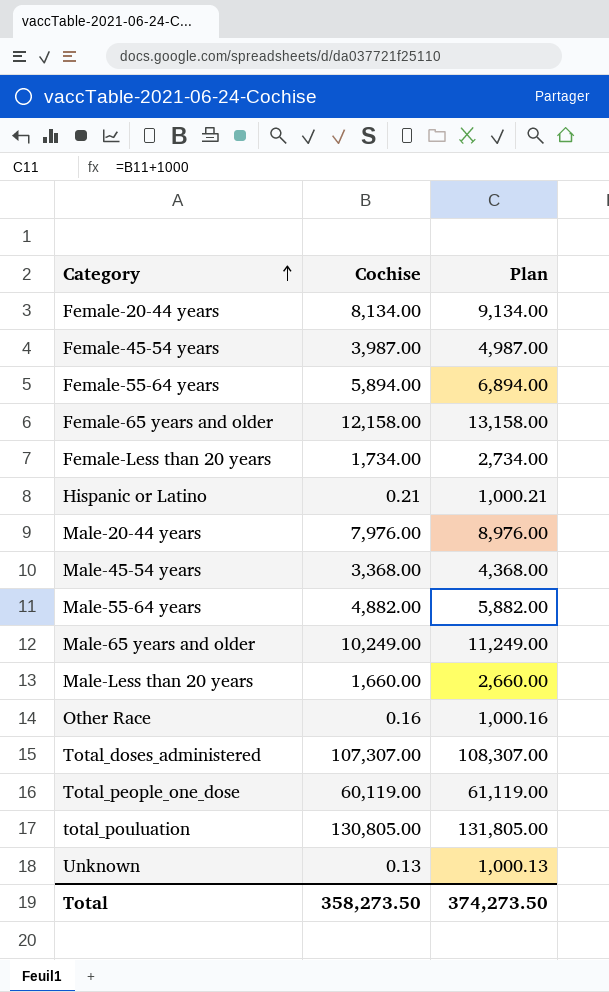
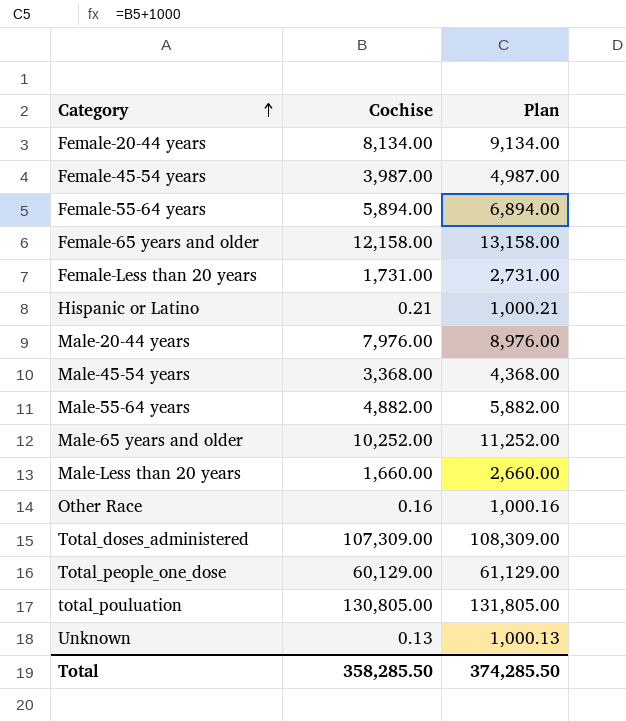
Female-Less than 20 years | Cochise: 1,734.00 -> 1,731.00
Female-Less than 20 years | Plan: 2,734.00 -> 2,731.00
Male-65 years and older | Cochise: 10,249.00 -> 10,252.00
Male-65 years and older | Plan: 11,249.00 -> 11,252.00
Total_doses_administered | Cochise: 107,307.00 -> 107,309.00
Total_doses_administered | Plan: 108,307.00 -> 108,309.00
Total_people_one_dose | Cochise: 60,119.00 -> 60,129.00
Total_people_one_dose | Plan: 61,119.00 -> 61,129.00
Total | Cochise: 358,273.50 -> 358,285.50
Total | Plan: 374,273.50 -> 374,285.50

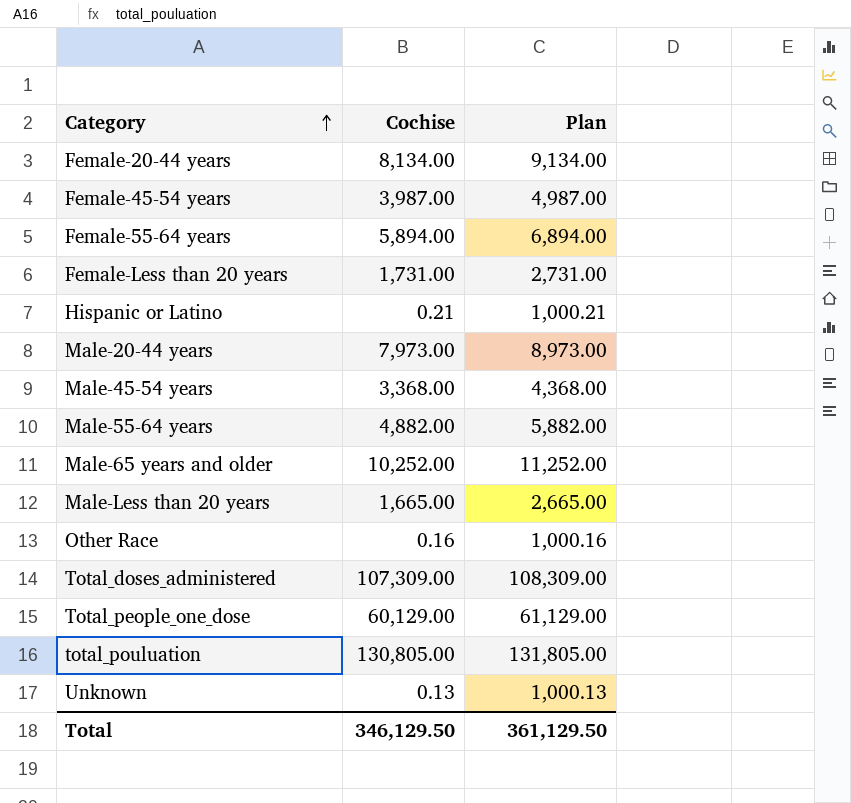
row Female-65 years and older: 12,158.00 | 13,158.00 -> none
Male-20-44 years | Cochise: 7,976.00 -> 7,973.00
Male-20-44 years | Plan: 8,976.00 -> 8,973.00
Male-Less than 20 years | Cochise: 1,660.00 -> 1,665.00
Male-Less than 20 years | Plan: 2,660.00 -> 2,665.00
Total | Cochise: 358,285.50 -> 346,129.50
Total | Plan: 374,285.50 -> 361,129.50

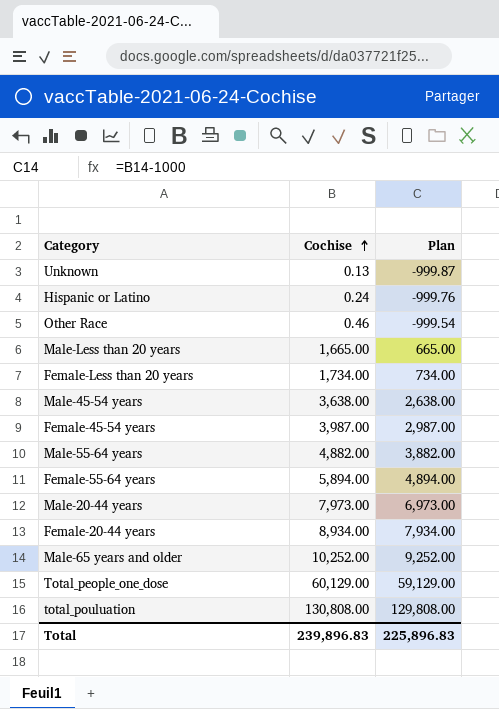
row order: Category ascending -> Cochise ascending
column Plan | formula: [Cochise] + 1000 -> [Cochise] - 1000
row Total_doses_administered: 107,309.00 | 108,309.00 -> none
Hispanic or Latino | Cochise: 0.21 -> 0.24
Other Race | Cochise: 0.16 -> 0.46
Female-Less than 20 years | Cochise: 1,731.00 -> 1,734.00
Male-45-54 years | Cochise: 3,368.00 -> 3,638.00
Female-20-44 years | Cochise: 8,134.00 -> 8,934.00
total_pouluation | Cochise: 130,805.00 -> 130,808.00
Total | Cochise: 346,129.50 -> 239,896.83
Total | Plan: 361,129.50 -> 225,896.83

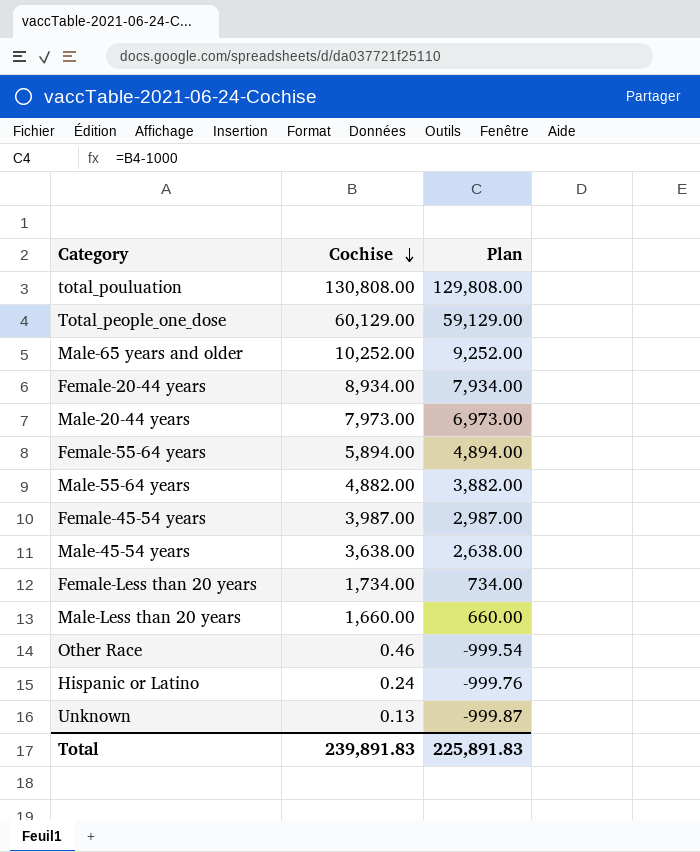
row order: Cochise ascending -> Cochise descending
Male-Less than 20 years | Cochise: 1,665.00 -> 1,660.00
Male-Less than 20 years | Plan: 665.00 -> 660.00
Total | Cochise: 239,896.83 -> 239,891.83
Total | Plan: 225,896.83 -> 225,891.83

